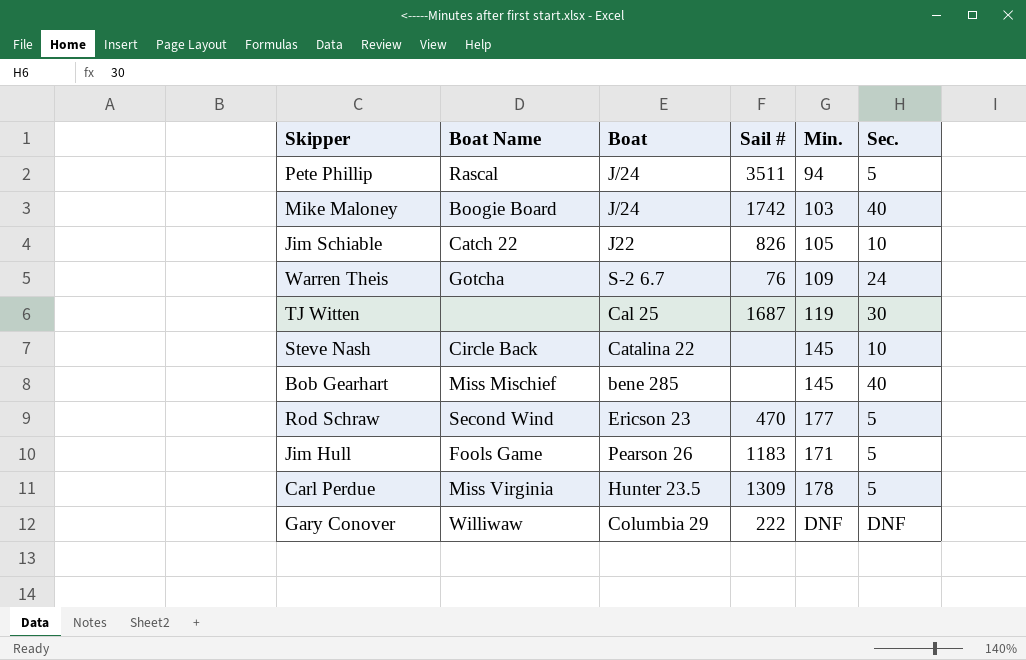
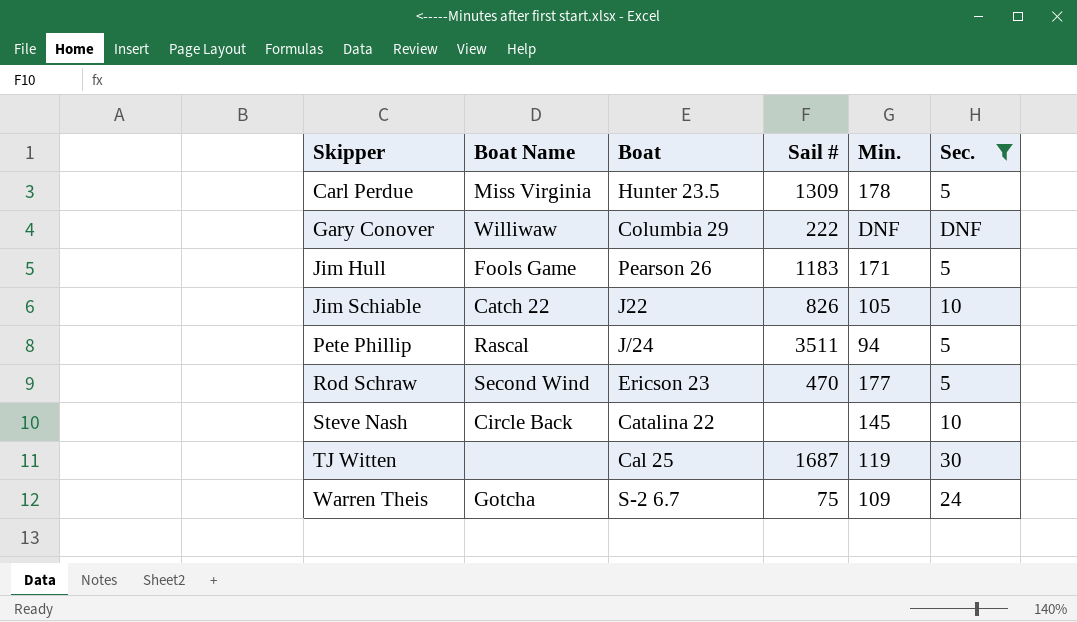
filter: none -> Sec. != 40
row order: none -> Skipper ascending
Warren Theis | Sail #: 76 -> 75

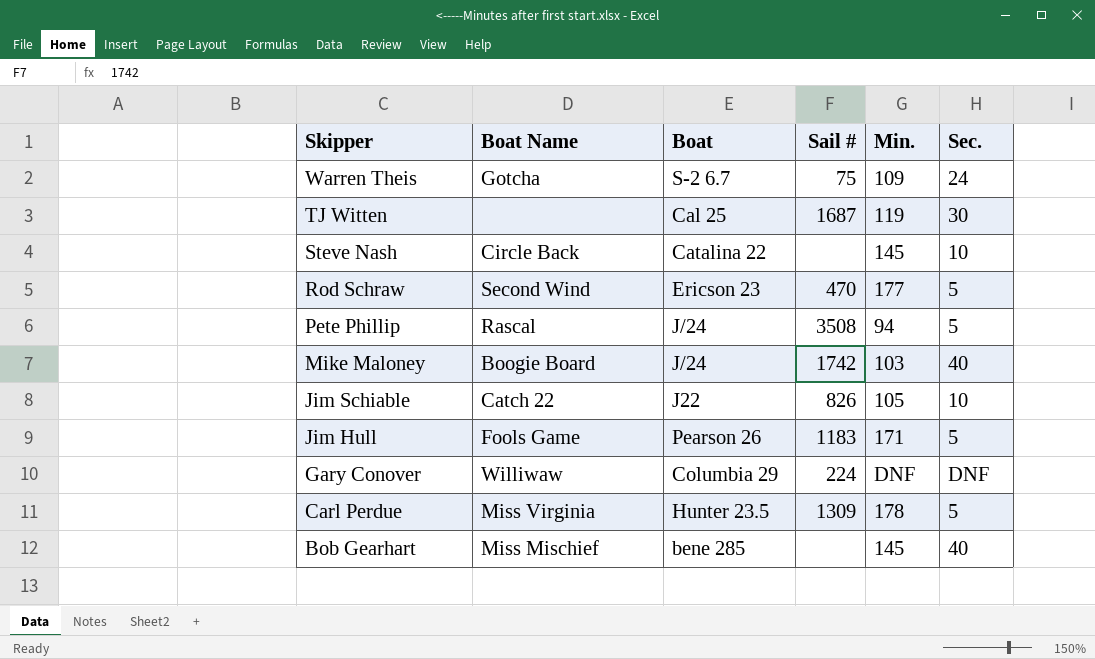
filter: Sec. != 40 -> none
row order: Skipper ascending -> Skipper descending
Pete Phillip | Sail #: 3511 -> 3508
Gary Conover | Sail #: 222 -> 224

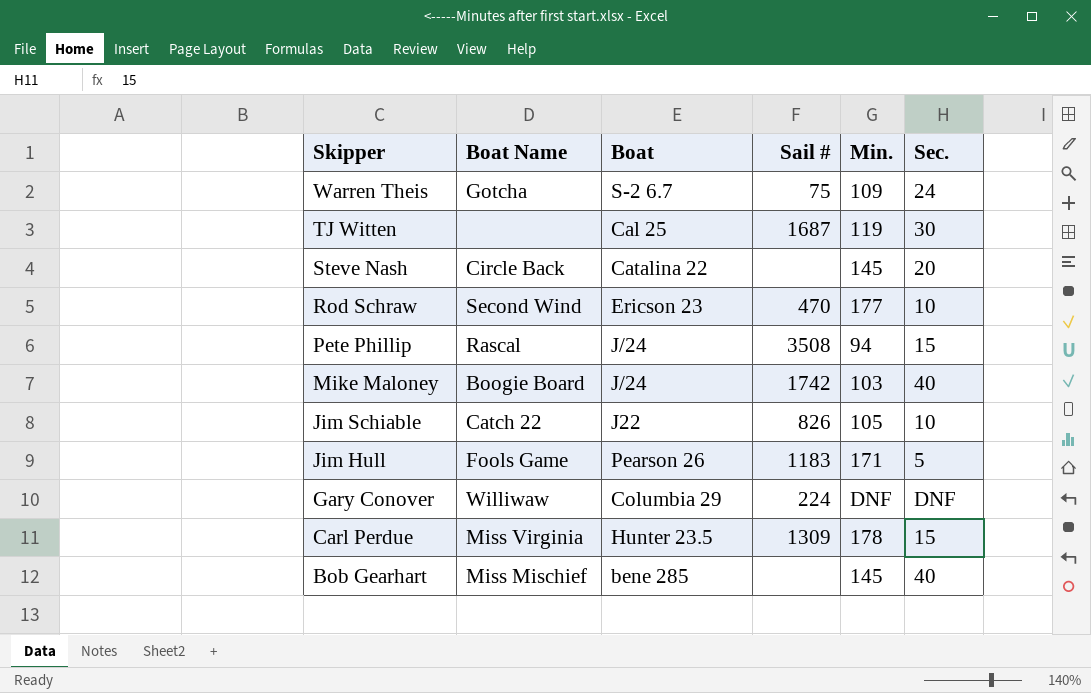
Steve Nash | Sec.: 10 -> 20
Rod Schraw | Sec.: 5 -> 10
Pete Phillip | Sec.: 5 -> 15
Carl Perdue | Sec.: 5 -> 15

